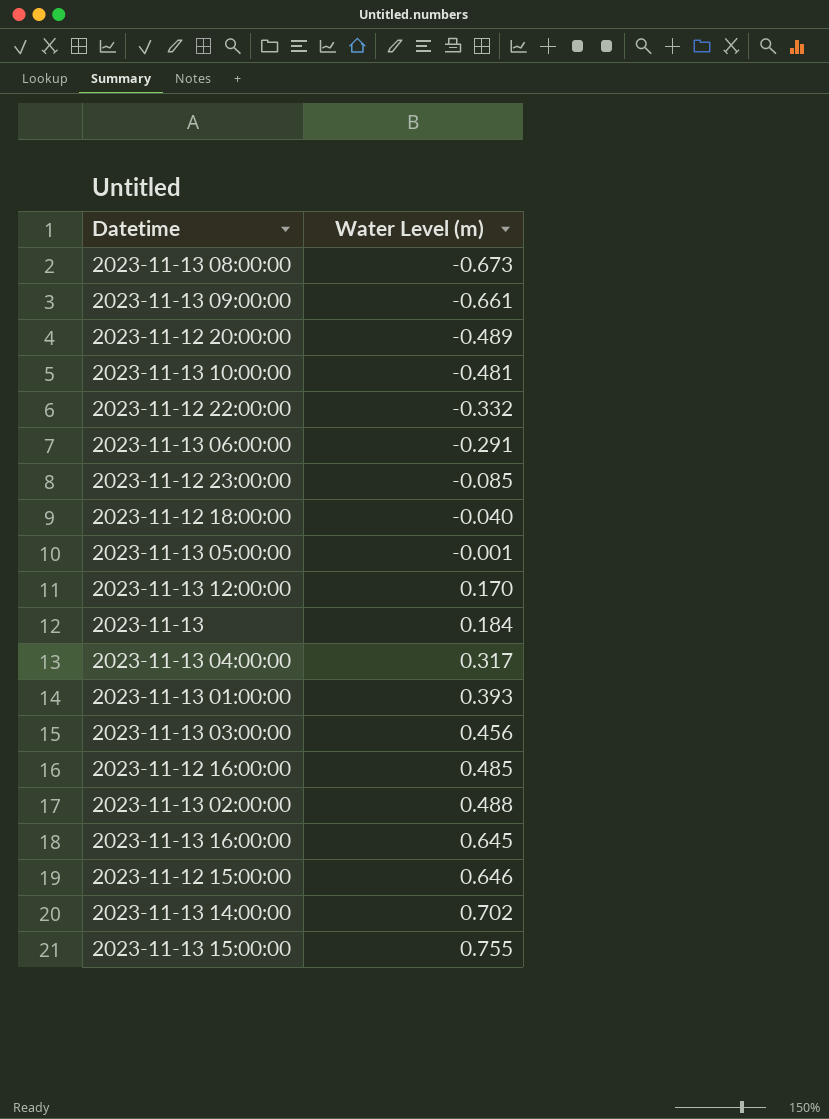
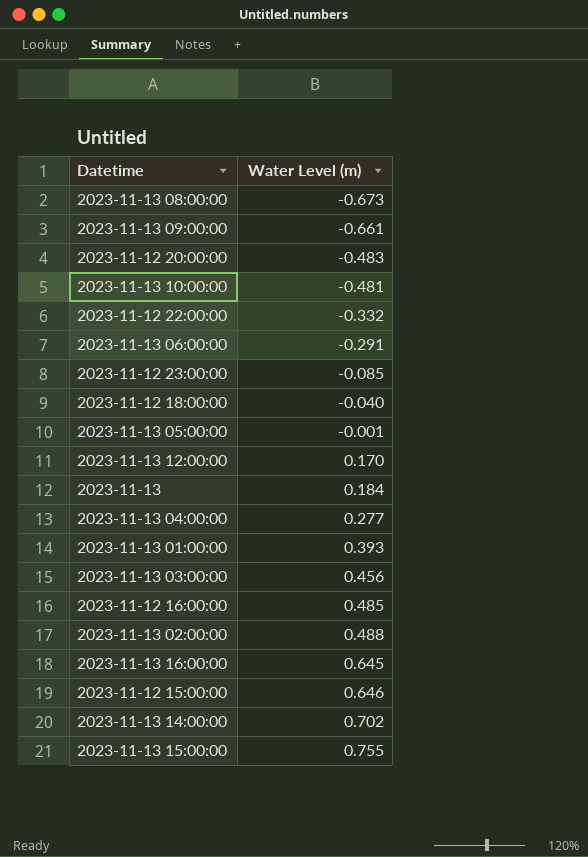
2023-11-12 20:00:00 | Water Level (m): -0.489 -> -0.483
2023-11-13 04:00:00 | Water Level (m): 0.317 -> 0.277

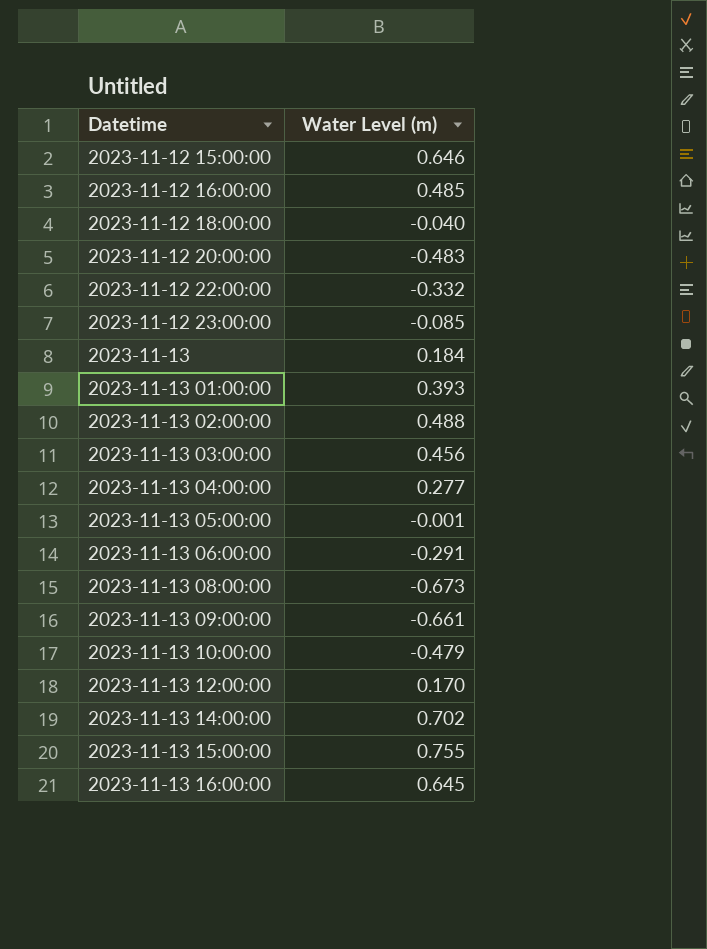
row order: Water Level (m) ascending -> Datetime ascending
2023-11-13 10:00:00 | Water Level (m): -0.481 -> -0.479

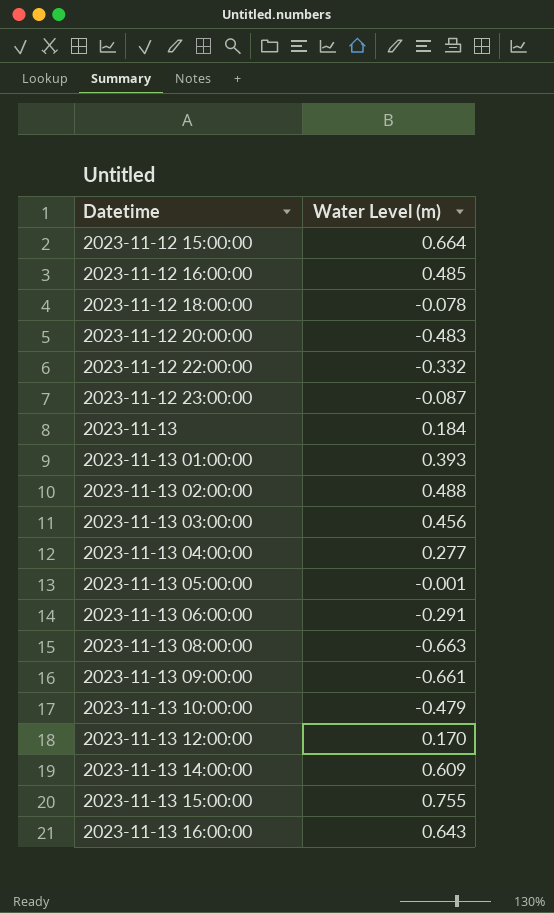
2023-11-12 15:00:00 | Water Level (m): 0.646 -> 0.664
2023-11-12 18:00:00 | Water Level (m): -0.040 -> -0.078
2023-11-12 23:00:00 | Water Level (m): -0.085 -> -0.087
2023-11-13 08:00:00 | Water Level (m): -0.673 -> -0.663
2023-11-13 14:00:00 | Water Level (m): 0.702 -> 0.609
2023-11-13 16:00:00 | Water Level (m): 0.645 -> 0.643

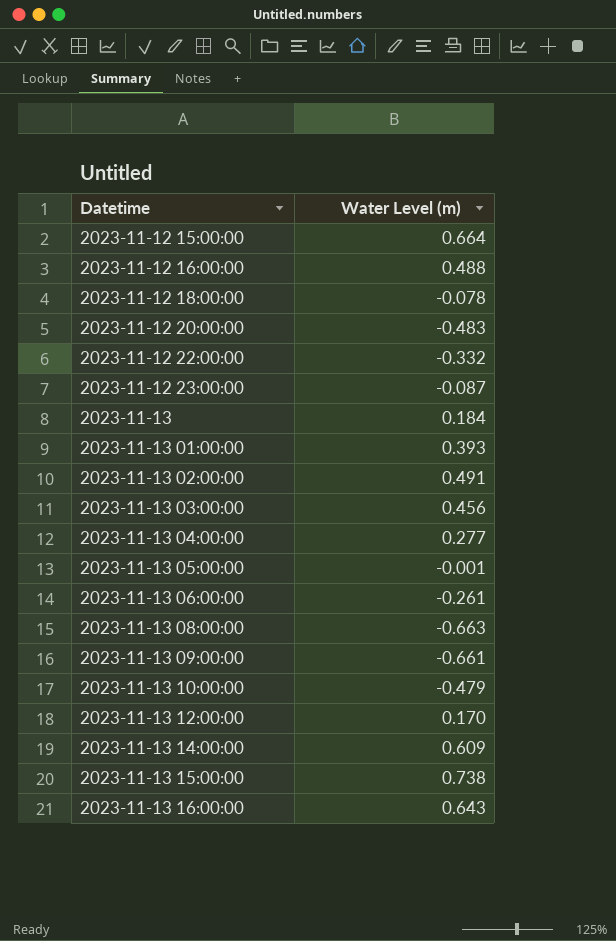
2023-11-12 16:00:00 | Water Level (m): 0.485 -> 0.488
2023-11-13 02:00:00 | Water Level (m): 0.488 -> 0.491
2023-11-13 06:00:00 | Water Level (m): -0.291 -> -0.261
2023-11-13 15:00:00 | Water Level (m): 0.755 -> 0.738

